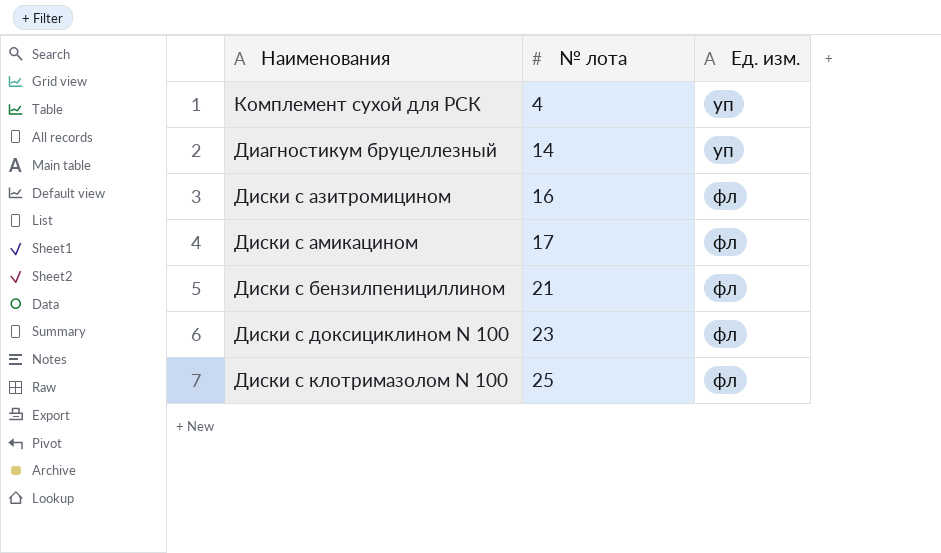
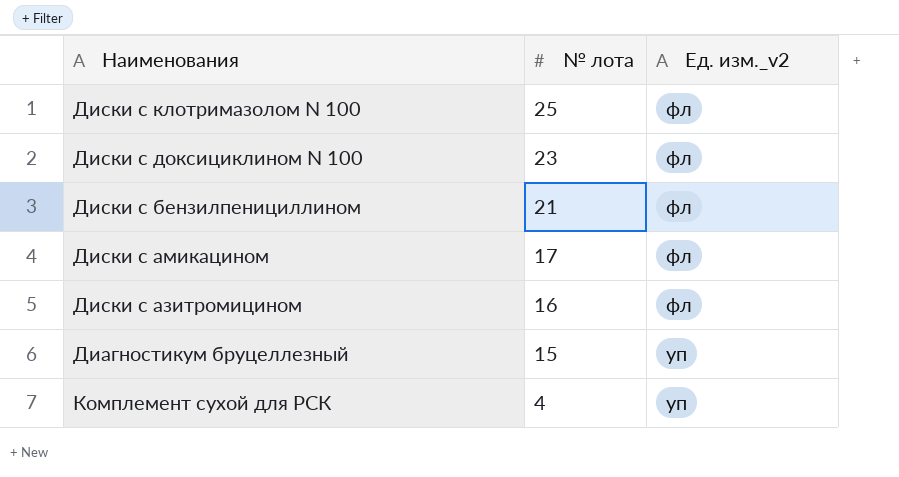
row order: № лота ascending -> № лота descending
column name: Ед. изм. -> Ед. изм._v2
Диагностикум бруцеллезный | № лота: 14 -> 15

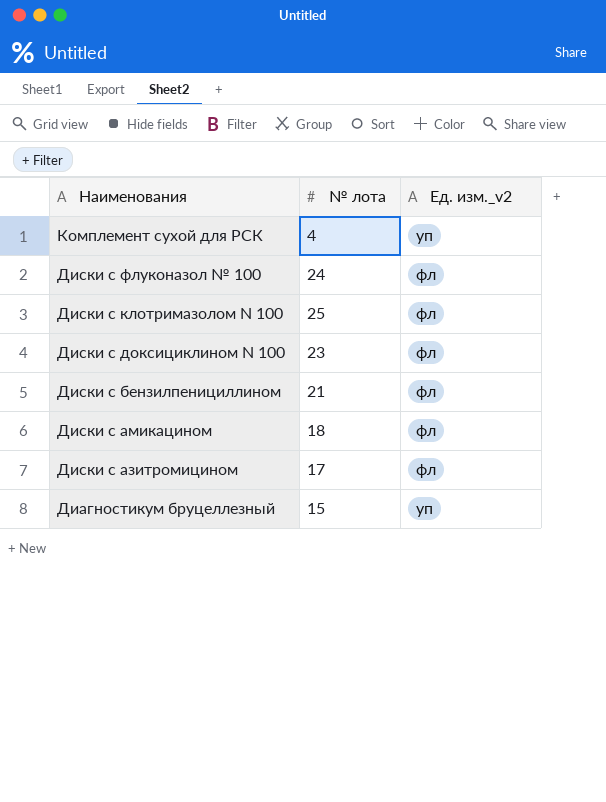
row order: № лота descending -> Наименования descending
row Диски с флуконазол № 100: none -> 24 | фл
Диски с амикацином | № лота: 17 -> 18
Диски с азитромицином | № лота: 16 -> 17

